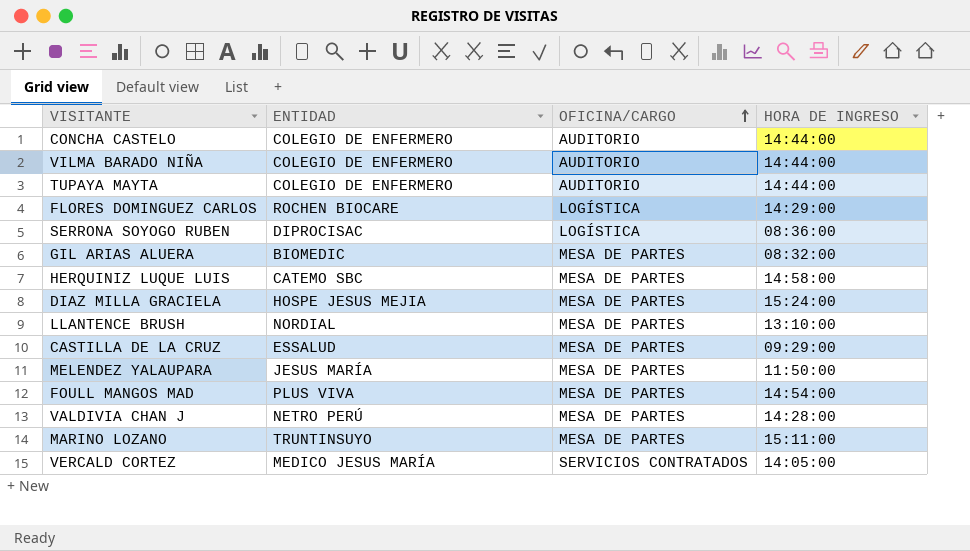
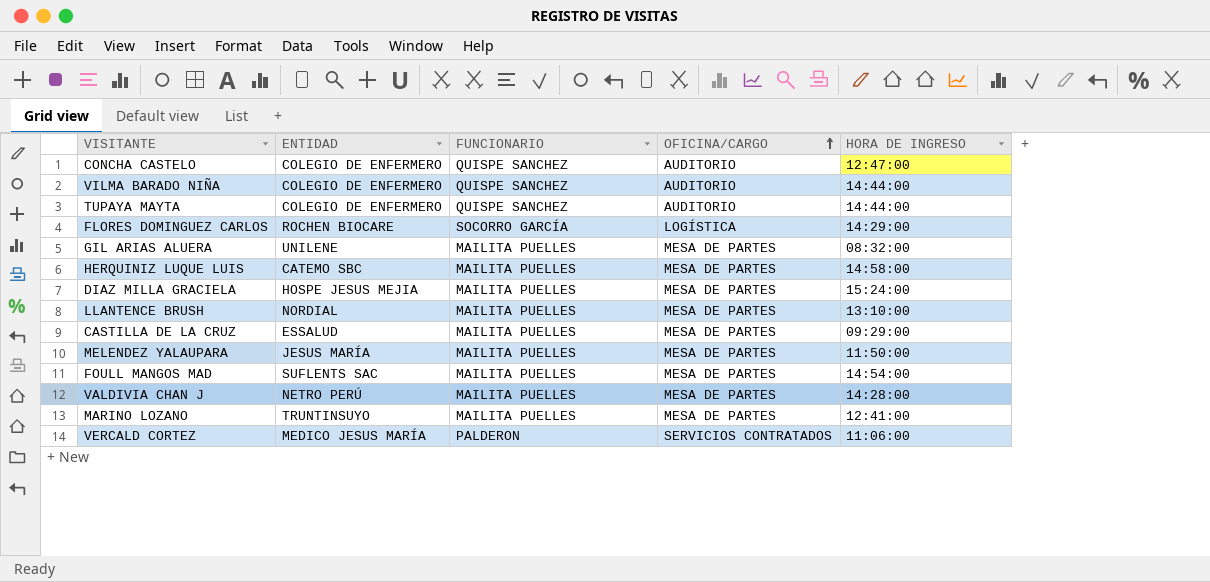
column FUNCIONARIO | position: none -> 3
row SERRONA SOYOGO RUBEN: DIPROCISAC | LOGÍSTICA | 08:36:00 -> none
CONCHA CASTELO | HORA DE INGRESO: 14:44:00 -> 12:47:00
GIL ARIAS ALUERA | ENTIDAD: BIOMEDIC -> UNILENE
FOULL MANGOS MAD | ENTIDAD: PLUS VIVA -> SUFLENTS SAC
MARINO LOZANO | HORA DE INGRESO: 15:11:00 -> 12:41:00
VERCALD CORTEZ | HORA DE INGRESO: 14:05:00 -> 11:06:00

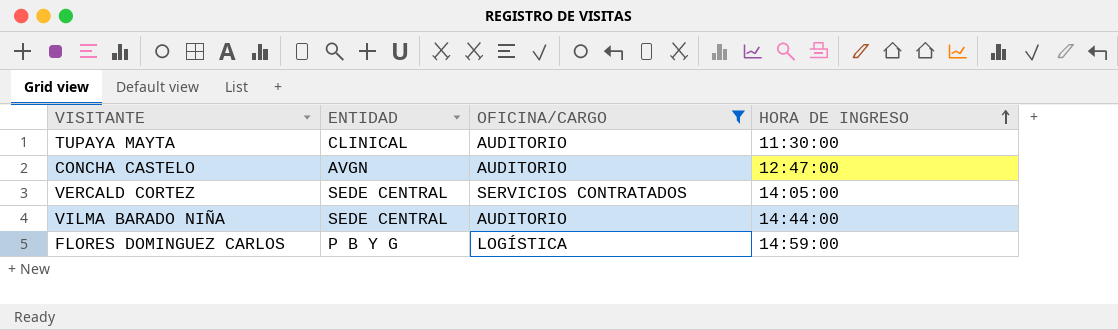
filter: none -> OFICINA/CARGO != MESA DE PARTES
row order: OFICINA/CARGO ascending -> HORA DE INGRESO ascending
column FUNCIONARIO | position: 3 -> none
TUPAYA MAYTA | ENTIDAD: COLEGIO DE ENFERMERO -> CLINICAL
TUPAYA MAYTA | HORA DE INGRESO: 14:44:00 -> 11:30:00
CONCHA CASTELO | ENTIDAD: COLEGIO DE ENFERMERO -> AVGN
VERCALD CORTEZ | ENTIDAD: MEDICO JESUS MARÍA -> SEDE CENTRAL
VERCALD CORTEZ | HORA DE INGRESO: 11:06:00 -> 14:05:00
VILMA BARADO NIÑA | ENTIDAD: COLEGIO DE ENFERMERO -> SEDE CENTRAL
FLORES DOMINGUEZ CARLOS | ENTIDAD: ROCHEN BIOCARE -> P B Y G
FLORES DOMINGUEZ CARLOS | HORA DE INGRESO: 14:29:00 -> 14:59:00

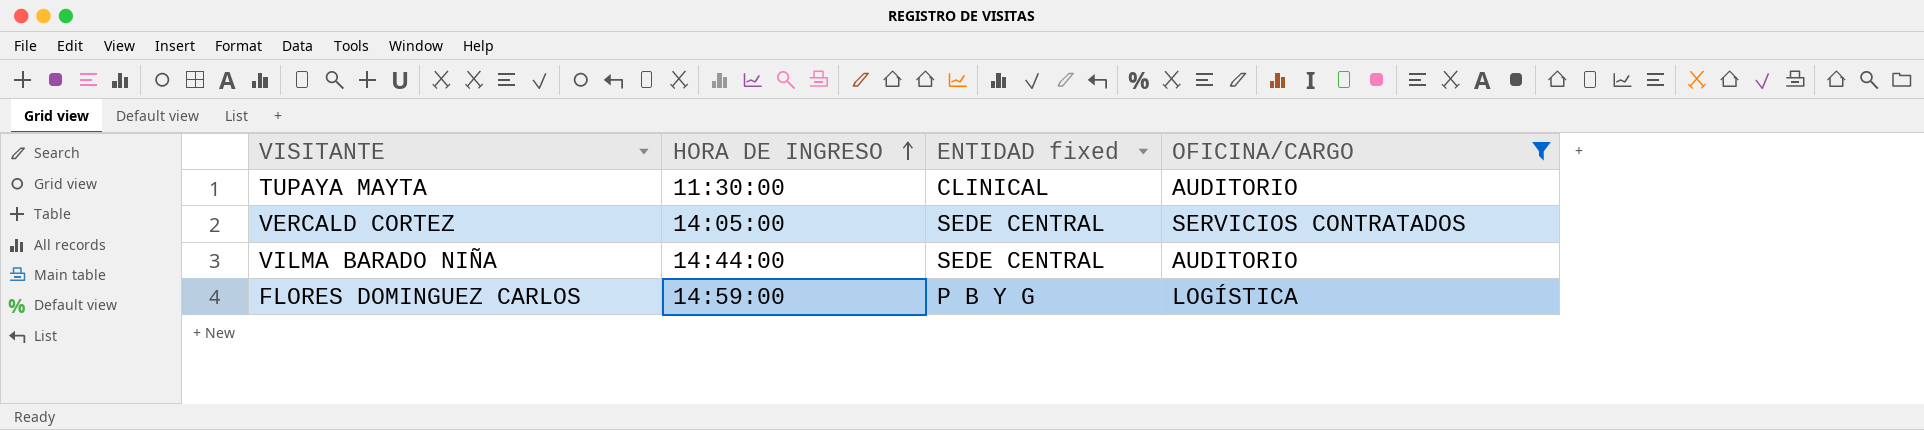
column HORA DE INGRESO | position: 4 -> 2
column name: ENTIDAD -> ENTIDAD fixed
row CONCHA CASTELO: AVGN | AUDITORIO | 12:47:00 -> none

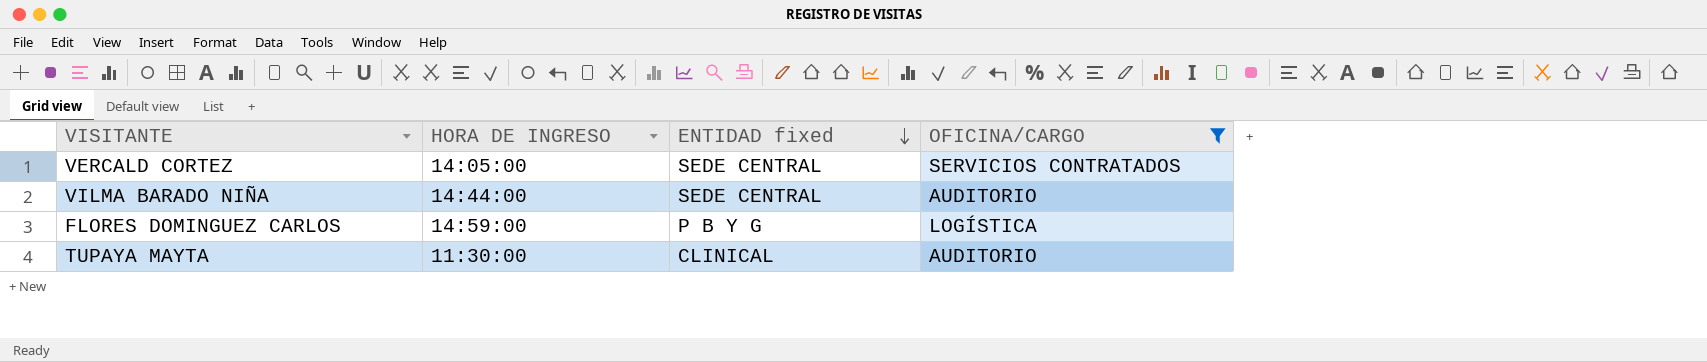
row order: HORA DE INGRESO ascending -> ENTIDAD fixed descending

